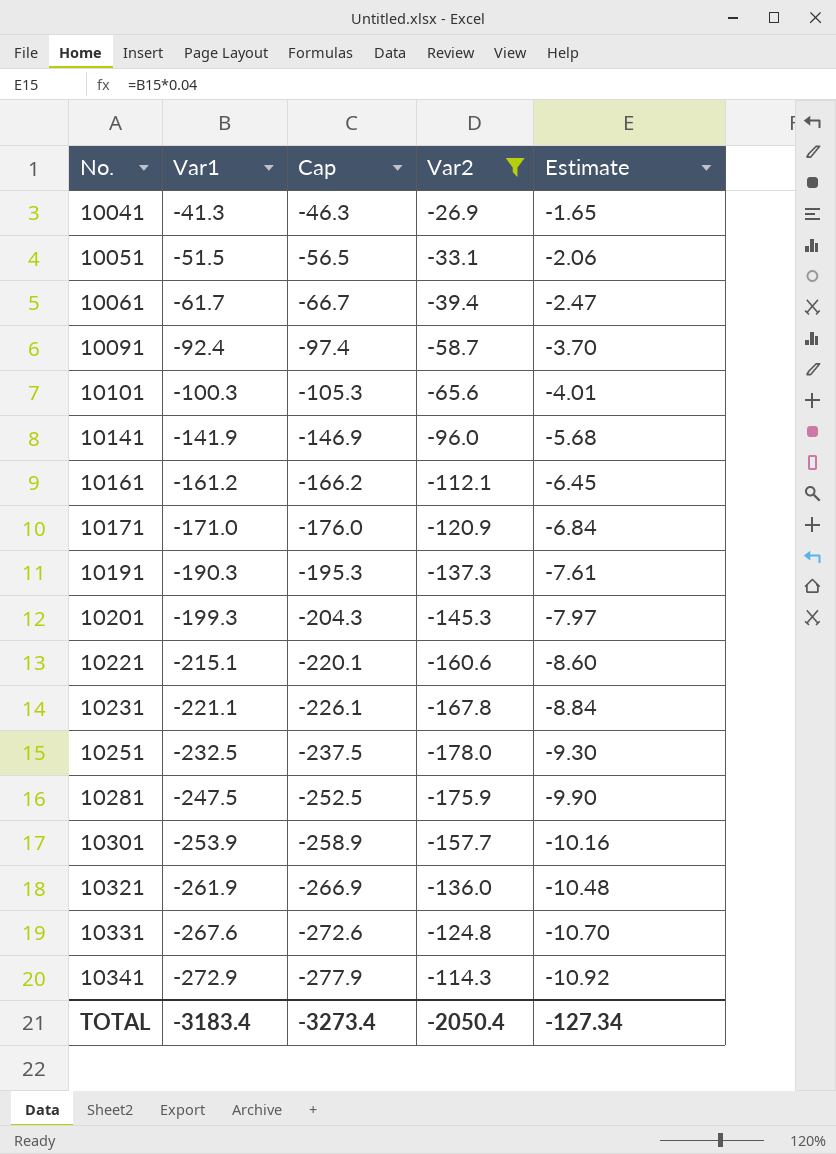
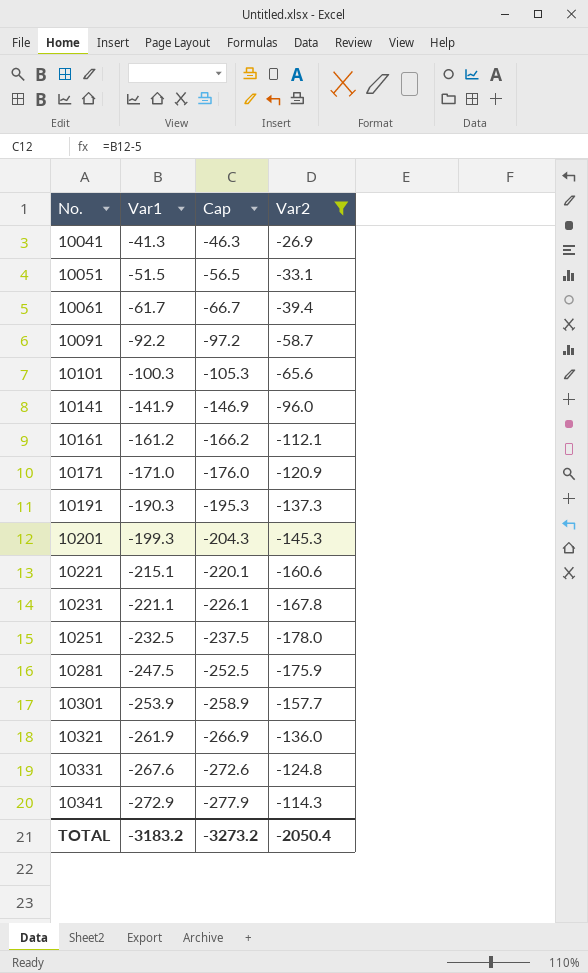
column Estimate | formula: [Var1] * 0.04 -> none
10091 | Var1: -92.4 -> -92.2
10091 | Cap: -97.4 -> -97.2
TOTAL | Var1: -3183.4 -> -3183.2
TOTAL | Cap: -3273.4 -> -3273.2

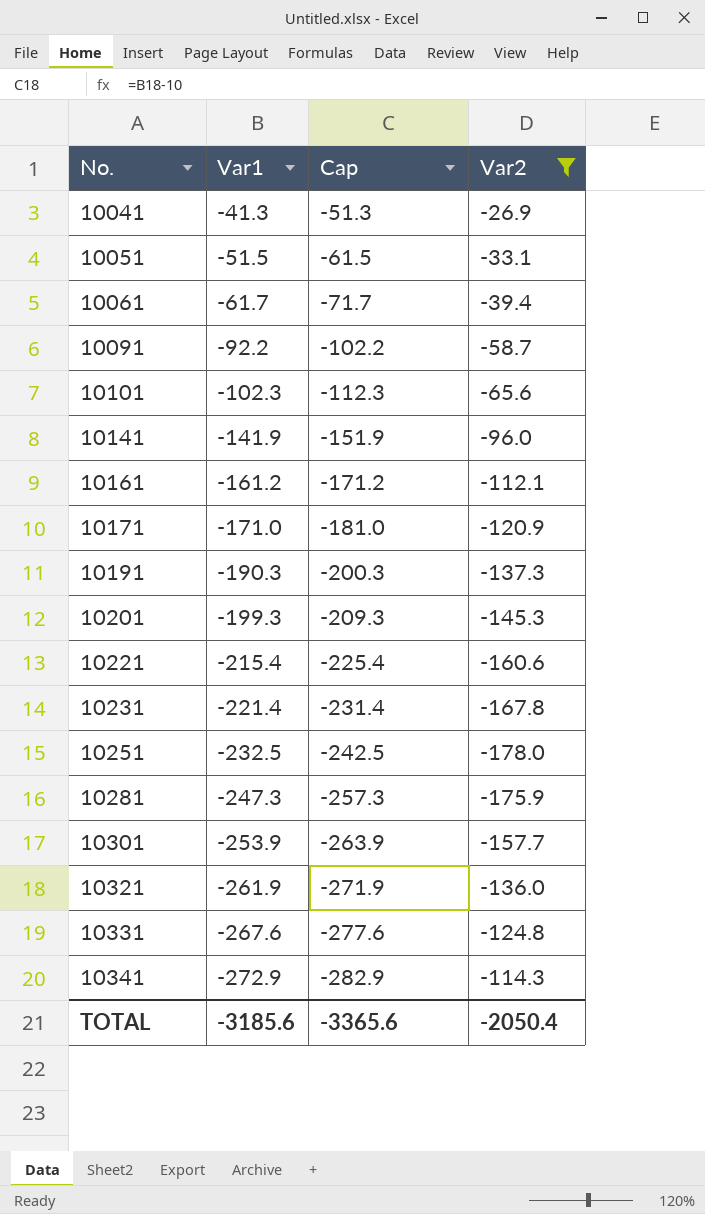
column Cap | formula: [Var1] - 5 -> [Var1] - 10
10101 | Var1: -100.3 -> -102.3
10221 | Var1: -215.1 -> -215.4
10231 | Var1: -221.1 -> -221.4
10281 | Var1: -247.5 -> -247.3
TOTAL | Var1: -3183.2 -> -3185.6
TOTAL | Cap: -3273.2 -> -3365.6

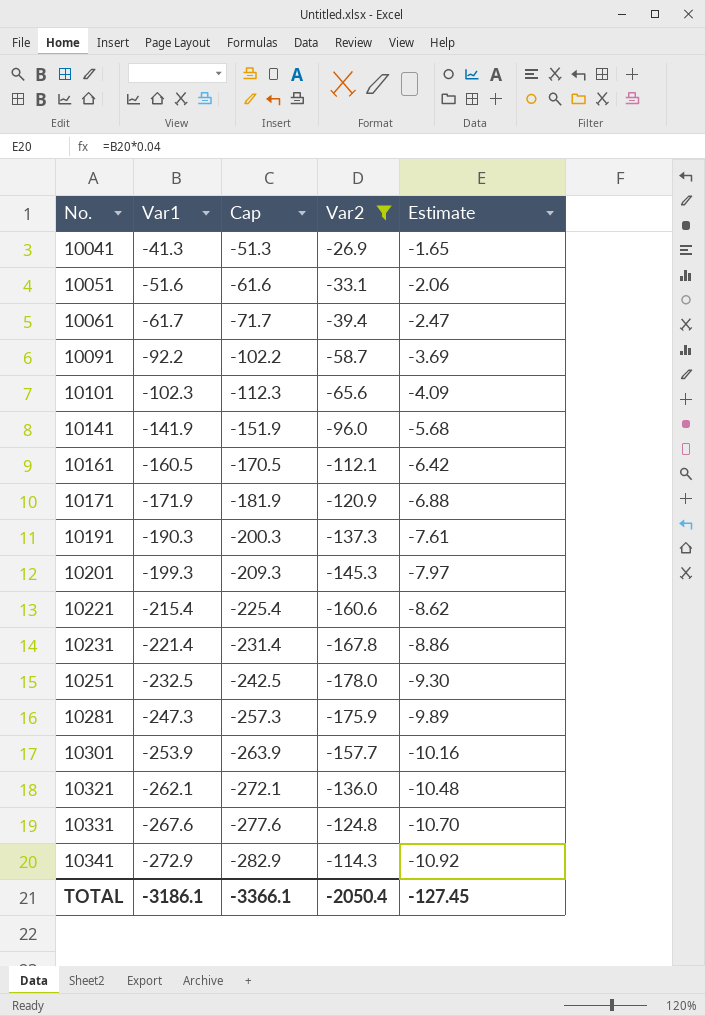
column Estimate | formula: none -> [Var1] * 0.04
10051 | Var1: -51.5 -> -51.6
10051 | Cap: -61.5 -> -61.6
10161 | Var1: -161.2 -> -160.5
10161 | Cap: -171.2 -> -170.5
10171 | Var1: -171.0 -> -171.9
10171 | Cap: -181.0 -> -181.9
10321 | Var1: -261.9 -> -262.1
10321 | Cap: -271.9 -> -272.1
TOTAL | Var1: -3185.6 -> -3186.1
TOTAL | Cap: -3365.6 -> -3366.1

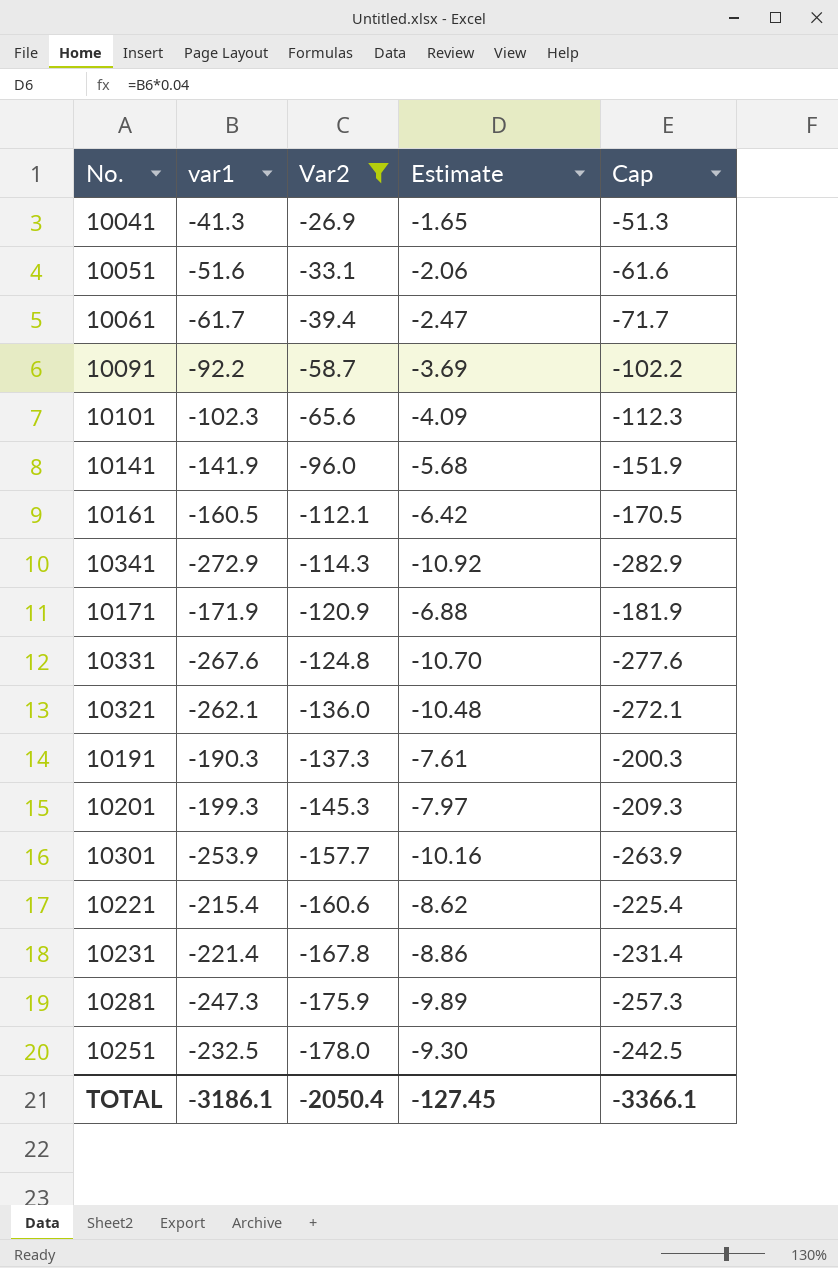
row order: No. ascending -> Var2 descending
column name: Var1 -> var1
column Cap | position: 3 -> 5

